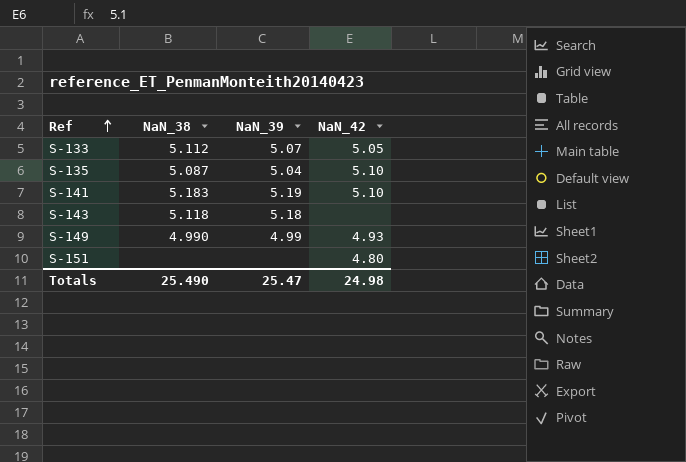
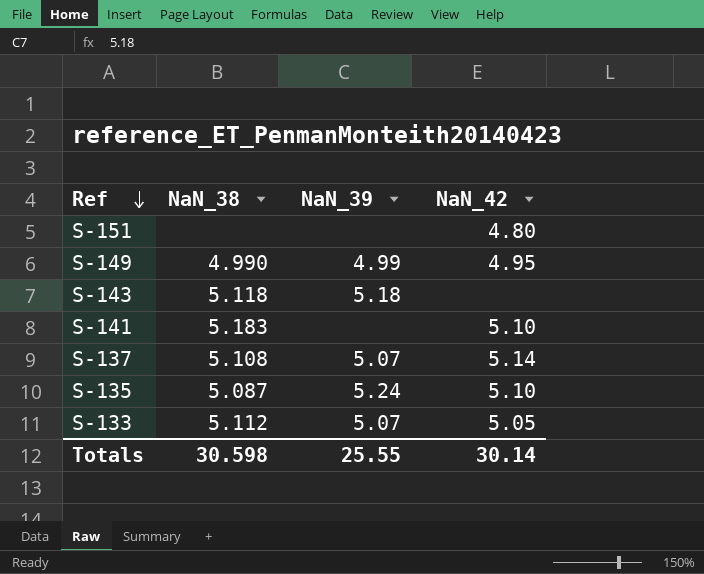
row order: Ref ascending -> Ref descending
S-149 | NaN_42: 4.93 -> 4.95
S-141 | NaN_39: 5.19 -> none
row S-137: none -> 5.108 | 5.07 | 5.14
S-135 | NaN_39: 5.04 -> 5.24
Totals | NaN_38: 25.490 -> 30.598
Totals | NaN_39: 25.47 -> 25.55
Totals | NaN_42: 24.98 -> 30.14

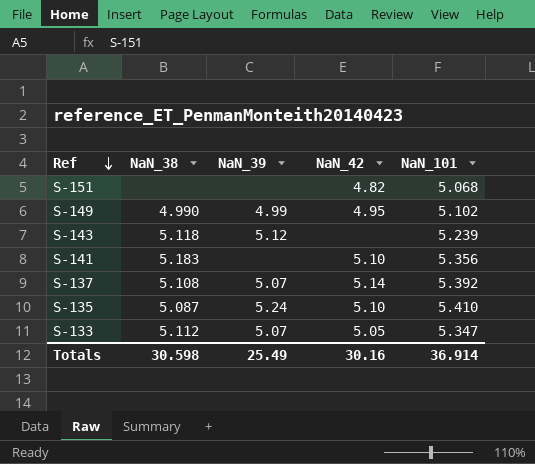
column NaN_101 | position: none -> 5
S-151 | NaN_42: 4.80 -> 4.82
S-143 | NaN_39: 5.18 -> 5.12
Totals | NaN_39: 25.55 -> 25.49
Totals | NaN_42: 30.14 -> 30.16

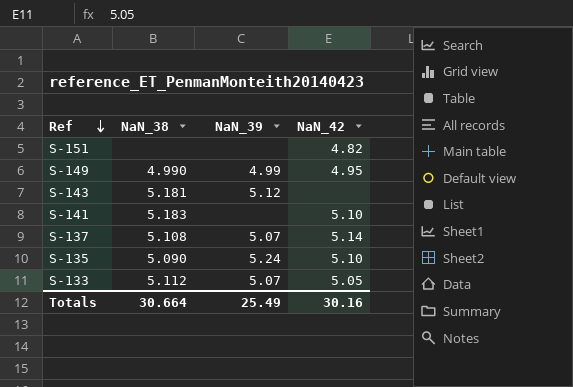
column NaN_101 | position: 5 -> none
S-143 | NaN_38: 5.118 -> 5.181
S-135 | NaN_38: 5.087 -> 5.090
Totals | NaN_38: 30.598 -> 30.664

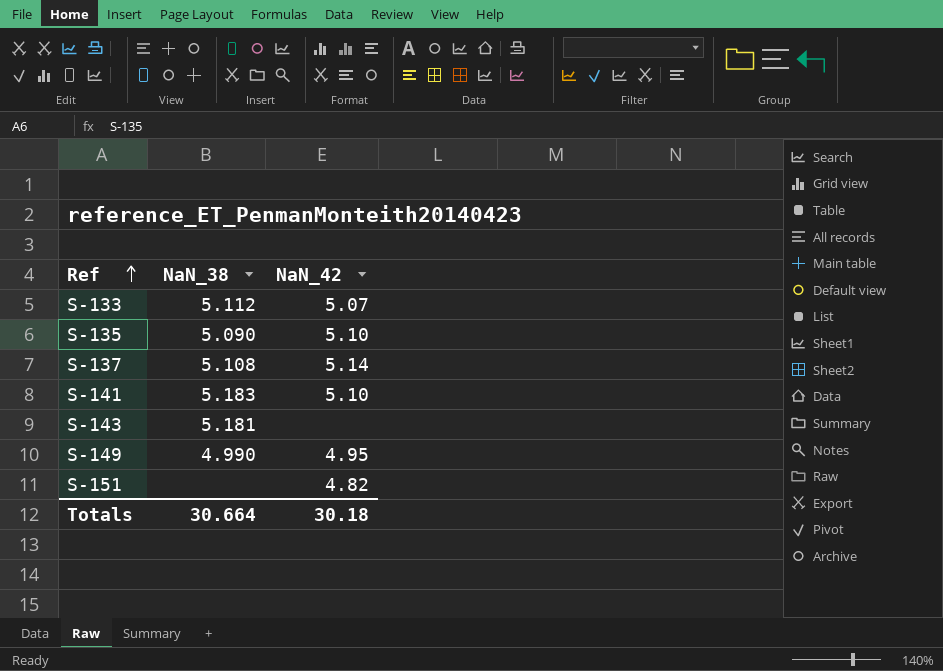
row order: Ref descending -> Ref ascending
column NaN_39 | position: 3 -> none
S-133 | NaN_42: 5.05 -> 5.07
Totals | NaN_42: 30.16 -> 30.18

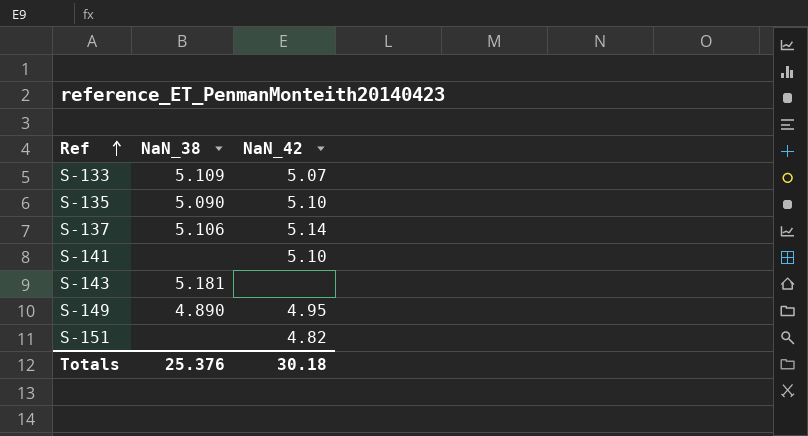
S-133 | NaN_38: 5.112 -> 5.109
S-137 | NaN_38: 5.108 -> 5.106
S-141 | NaN_38: 5.183 -> none
S-149 | NaN_38: 4.990 -> 4.890
Totals | NaN_38: 30.664 -> 25.376

